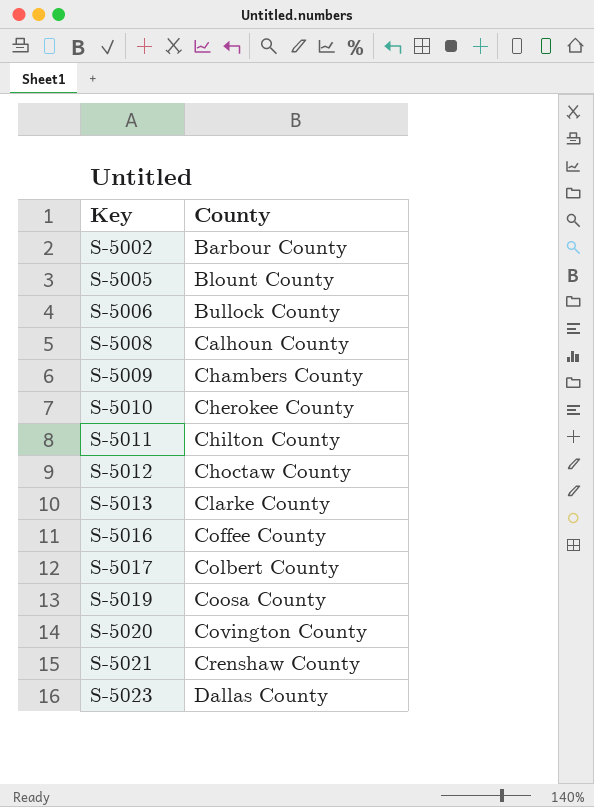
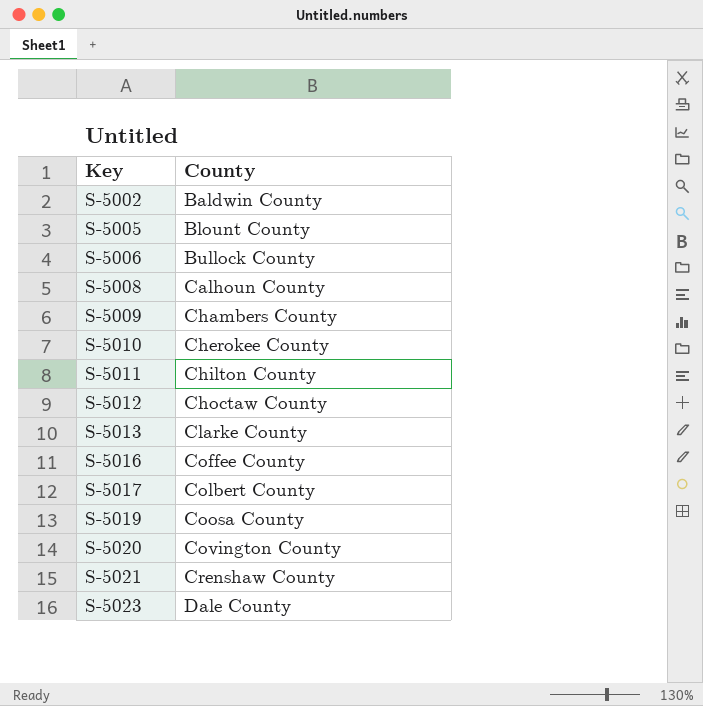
S-5002 | County: Barbour County -> Baldwin County
S-5023 | County: Dallas County -> Dale County

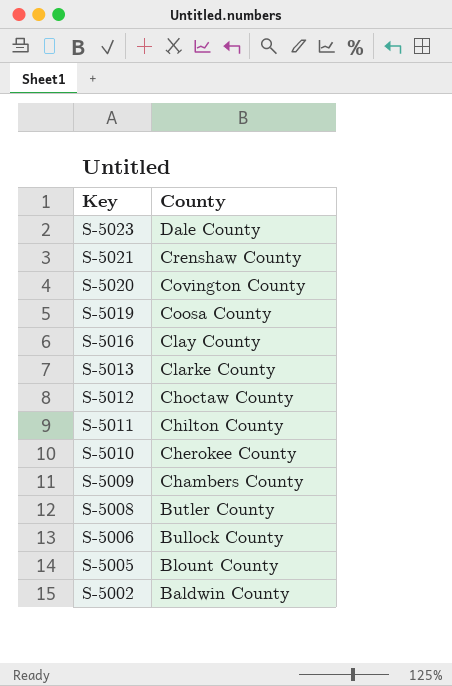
row order: Key ascending -> Key descending
row S-5017: Colbert County -> none
S-5016 | County: Coffee County -> Clay County
S-5008 | County: Calhoun County -> Butler County

